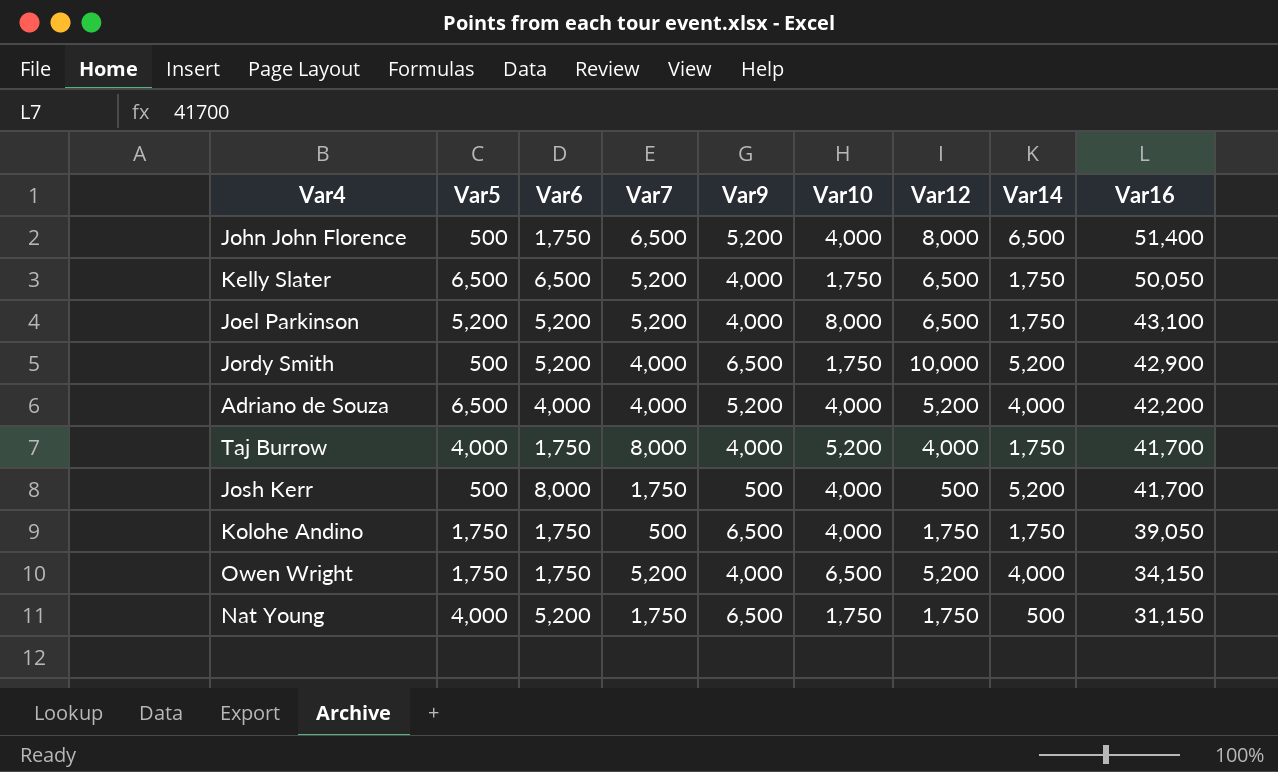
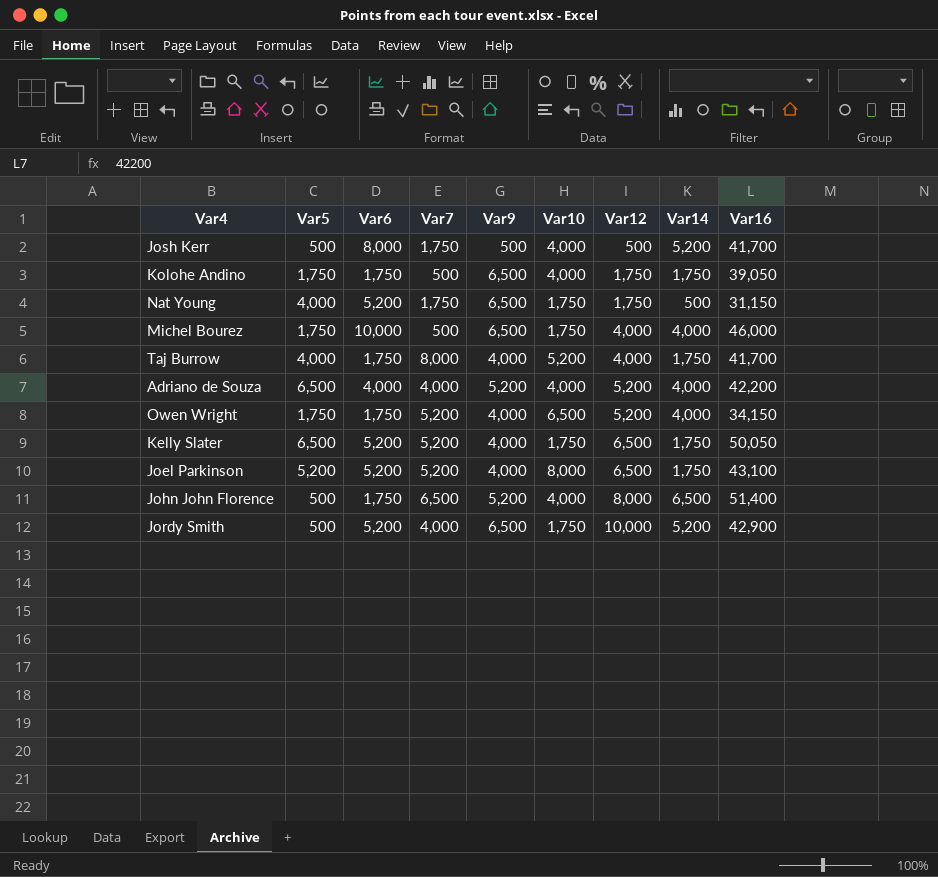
row order: Var16 descending -> Var12 ascending
row Michel Bourez: none -> 1,750 | 10,000 | 500 | 6,500 | 1,750 | 4,000 | 4,000 | 46,000
Kelly Slater | Var6: 6,500 -> 5,200

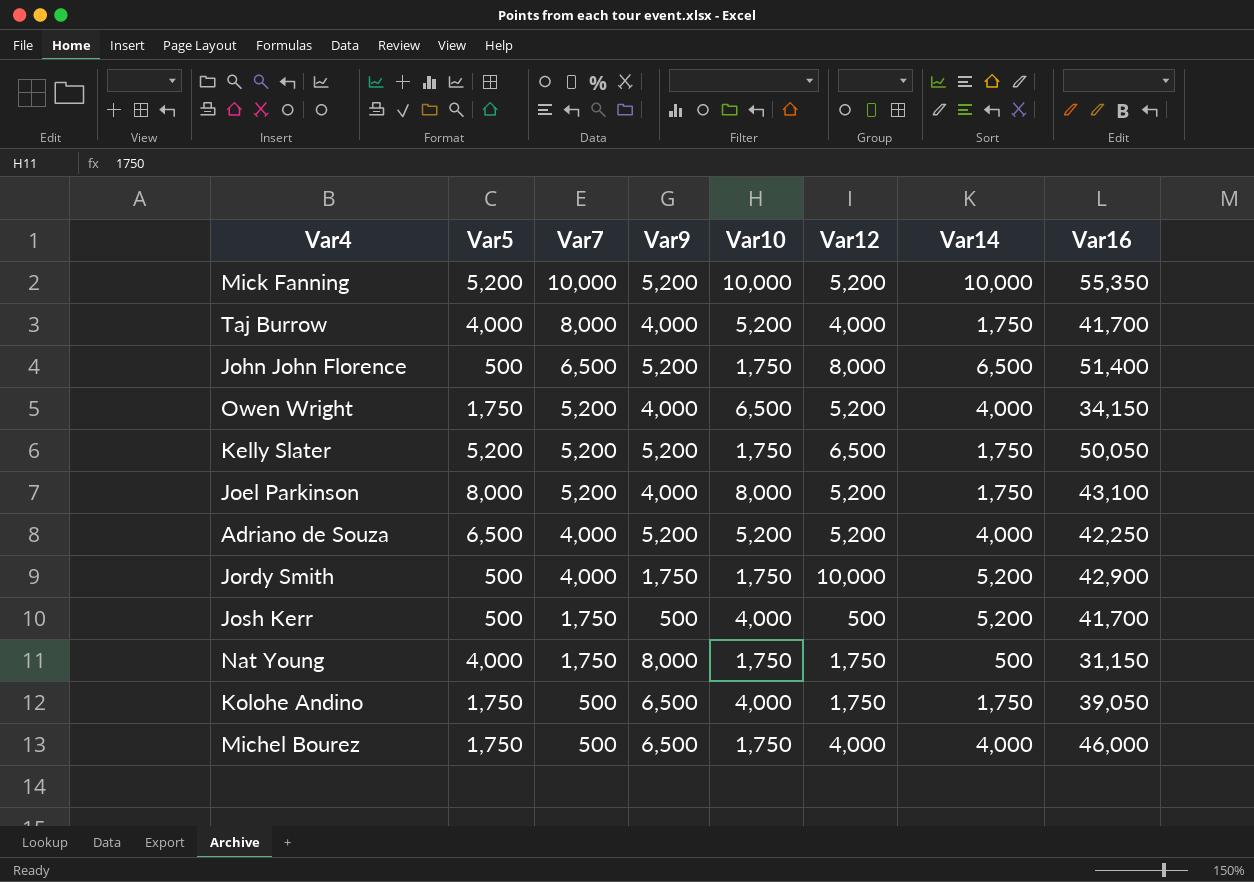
row order: Var12 ascending -> Var7 descending
column Var6 | position: 3 -> none
row Mick Fanning: none -> 5,200 | 10,000 | 5,200 | 10,000 | 5,200 | 10,000 | 55,350
John John Florence | Var10: 4,000 -> 1,750
Kelly Slater | Var5: 6,500 -> 5,200
Kelly Slater | Var9: 4,000 -> 5,200
Joel Parkinson | Var5: 5,200 -> 8,000
Joel Parkinson | Var12: 6,500 -> 5,200
Adriano de Souza | Var10: 4,000 -> 5,200
Adriano de Souza | Var16: 42,200 -> 42,250
Jordy Smith | Var9: 6,500 -> 1,750
Nat Young | Var9: 6,500 -> 8,000

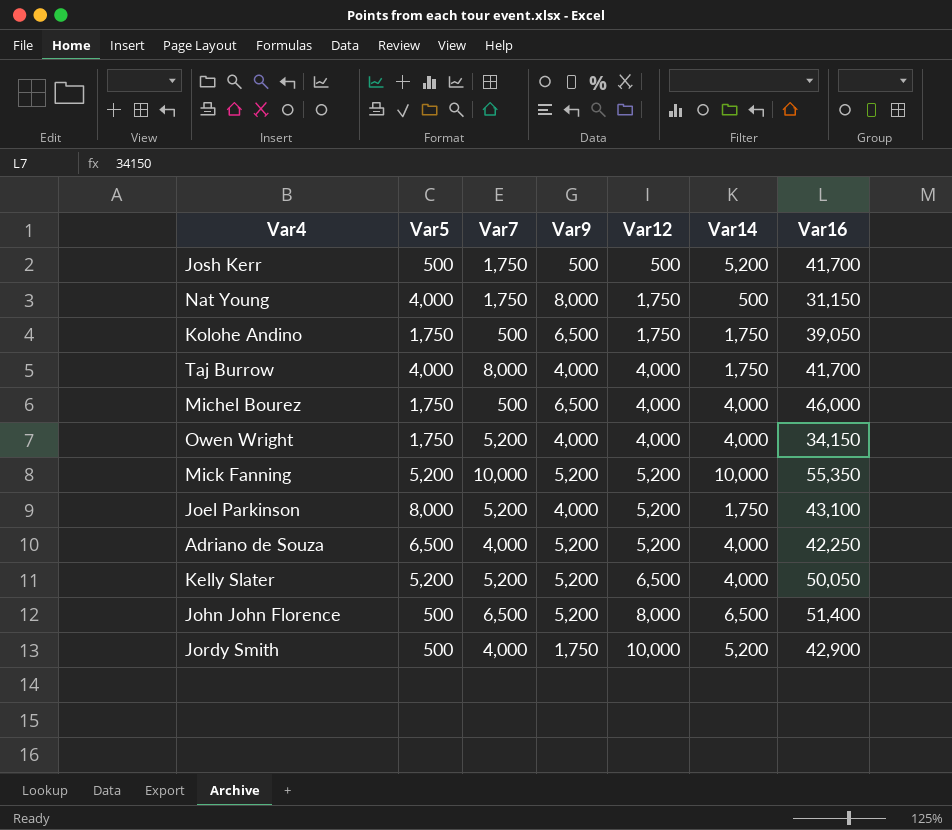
row order: Var7 descending -> Var12 ascending
column Var10 | position: 5 -> none
Owen Wright | Var12: 5,200 -> 4,000
Kelly Slater | Var14: 1,750 -> 4,000

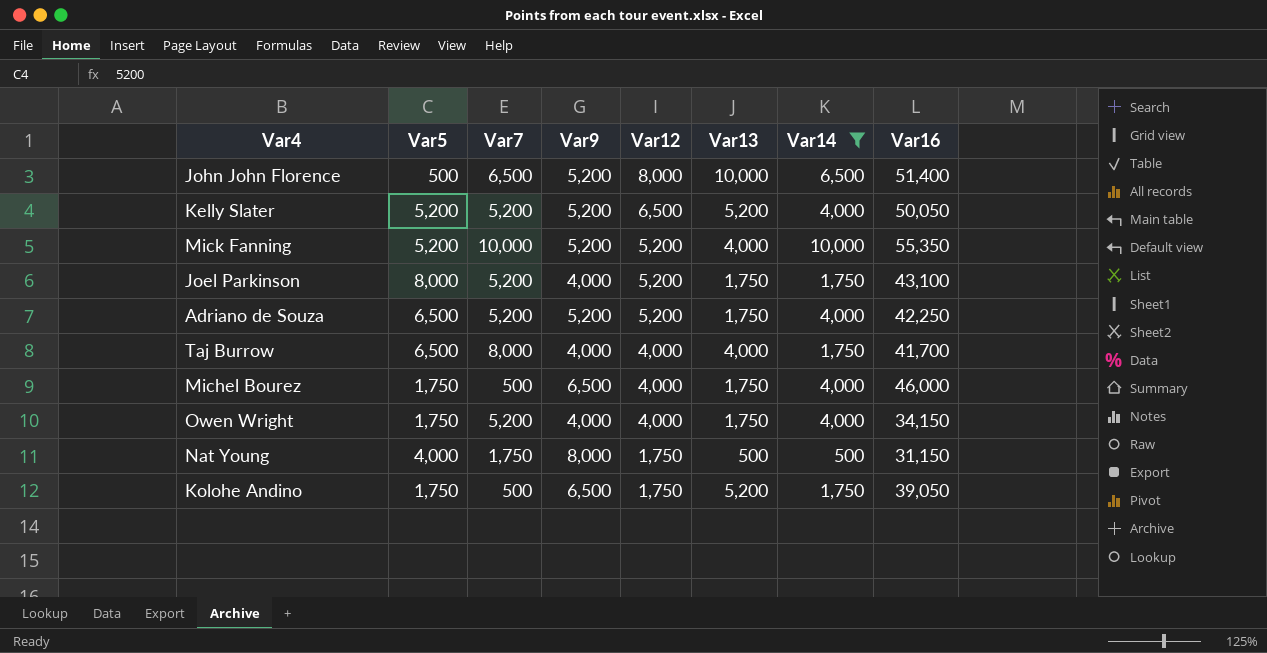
filter: none -> Var14 != 5,200
row order: Var12 ascending -> Var12 descending
column Var13 | position: none -> 6
Adriano de Souza | Var7: 4,000 -> 5,200
Taj Burrow | Var5: 4,000 -> 6,500

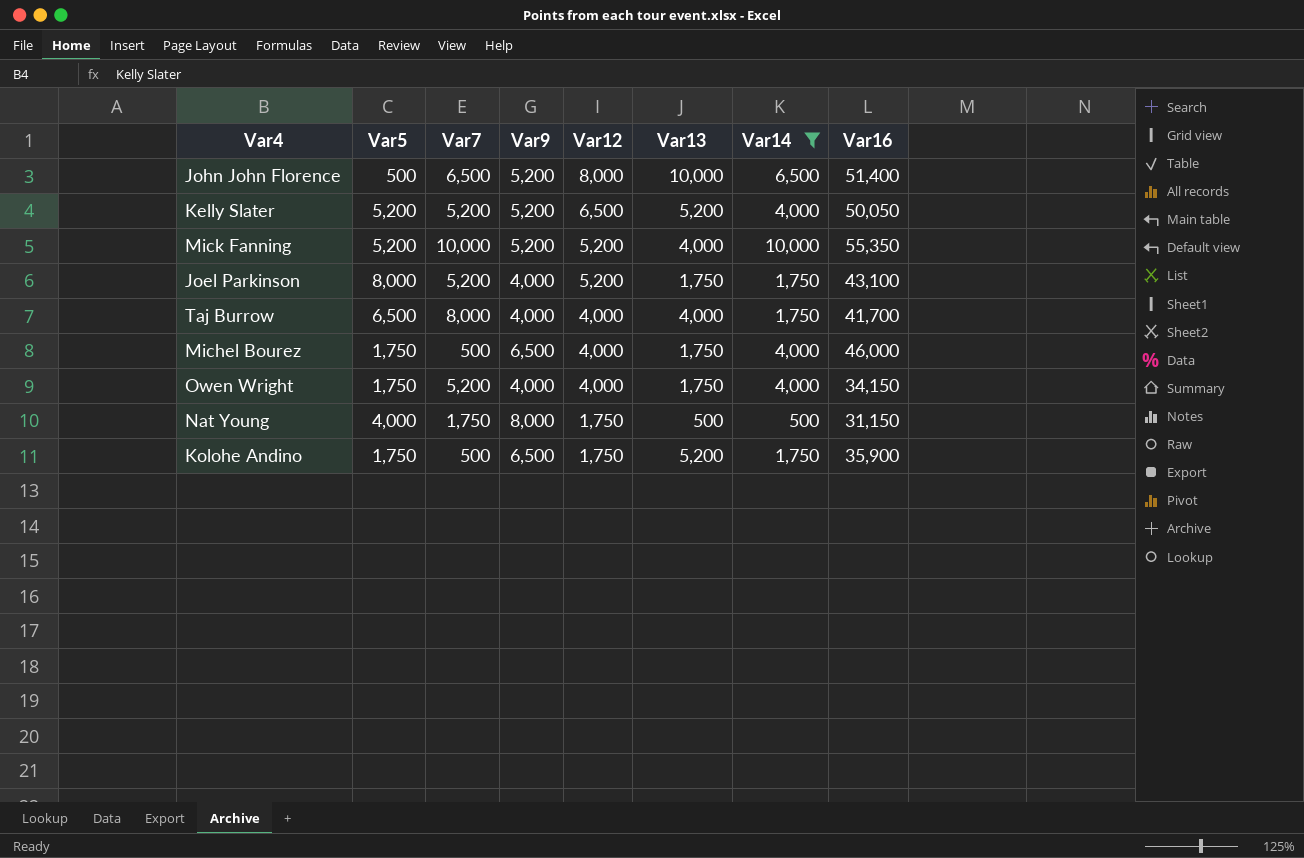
row Adriano de Souza: 6,500 | 5,200 | 5,200 | 5,200 | 1,750 | 4,000 | 42,250 -> none
Kolohe Andino | Var16: 39,050 -> 35,900

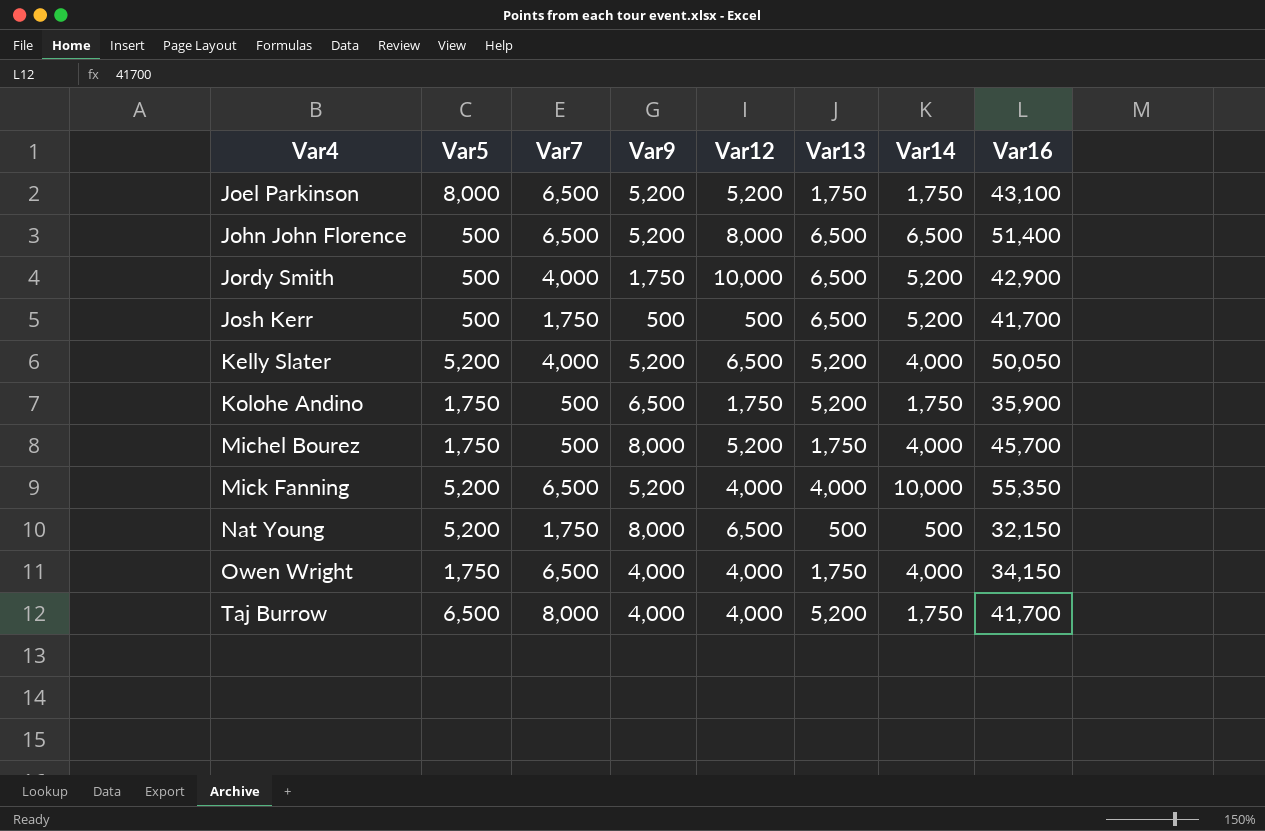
filter: Var14 != 5,200 -> none
row order: Var12 descending -> Var4 ascending
Joel Parkinson | Var7: 5,200 -> 6,500
Joel Parkinson | Var9: 4,000 -> 5,200
John John Florence | Var13: 10,000 -> 6,500
Kelly Slater | Var7: 5,200 -> 4,000
Michel Bourez | Var9: 6,500 -> 8,000
Michel Bourez | Var12: 4,000 -> 5,200
Michel Bourez | Var16: 46,000 -> 45,700
Mick Fanning | Var7: 10,000 -> 6,500
Mick Fanning | Var12: 5,200 -> 4,000
Nat Young | Var5: 4,000 -> 5,200
Nat Young | Var12: 1,750 -> 6,500
Nat Young | Var16: 31,150 -> 32,150
Owen Wright | Var7: 5,200 -> 6,500
Taj Burrow | Var13: 4,000 -> 5,200

